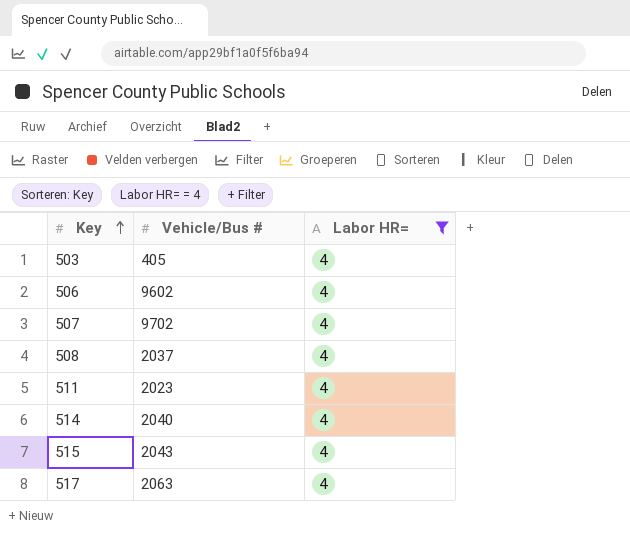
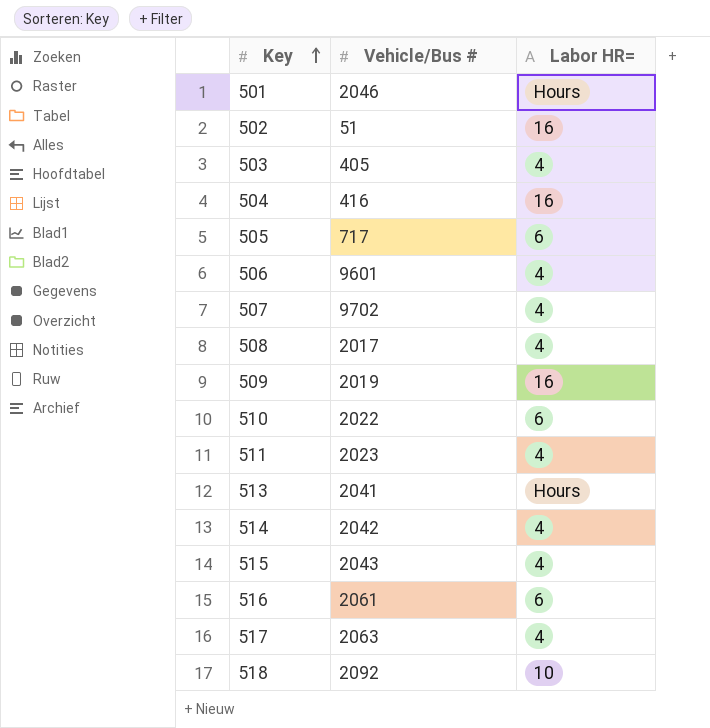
filter: Labor HR= = 4 -> none
506 | Vehicle/Bus #: 9602 -> 9601
508 | Vehicle/Bus #: 2037 -> 2017
514 | Vehicle/Bus #: 2040 -> 2042

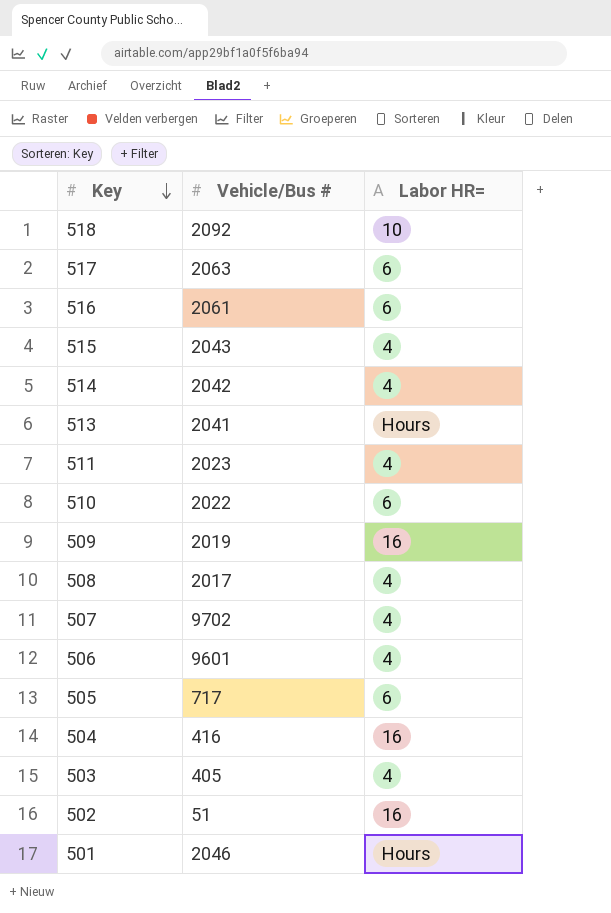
row order: Key ascending -> Key descending
517 | Labor HR=: 4 -> 6

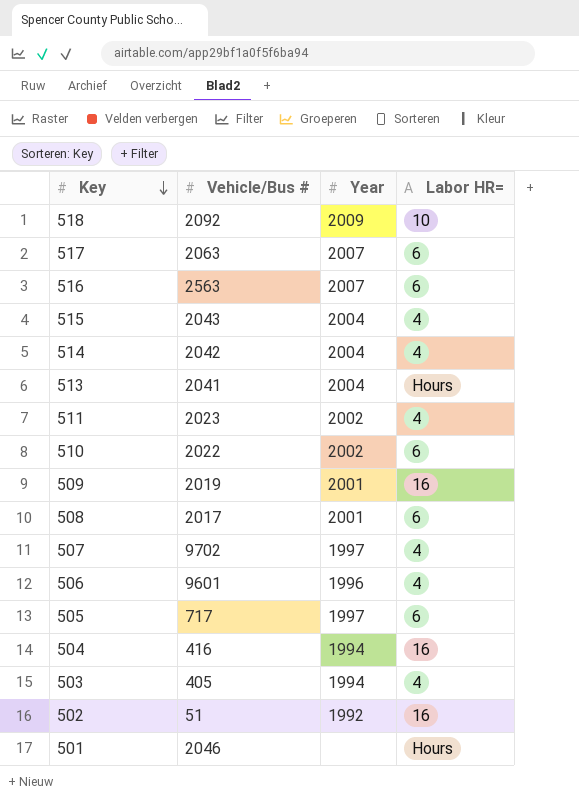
column Year | position: none -> 3
516 | Vehicle/Bus #: 2061 -> 2563
508 | Labor HR=: 4 -> 6

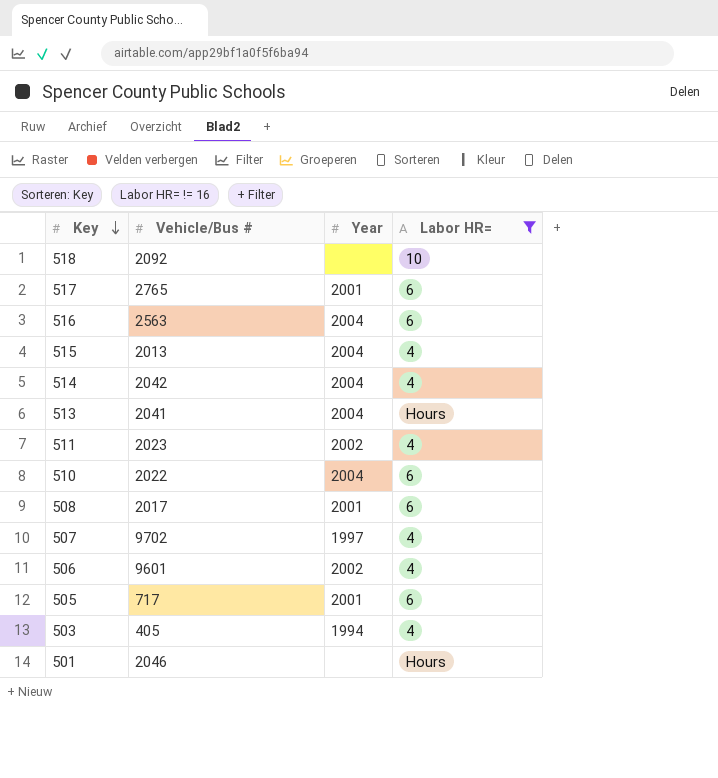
filter: none -> Labor HR= != 16
518 | Year: 2009 -> none
517 | Vehicle/Bus #: 2063 -> 2765
517 | Year: 2007 -> 2001
516 | Year: 2007 -> 2004
515 | Vehicle/Bus #: 2043 -> 2013
510 | Year: 2002 -> 2004
506 | Year: 1996 -> 2002
505 | Year: 1997 -> 2001

